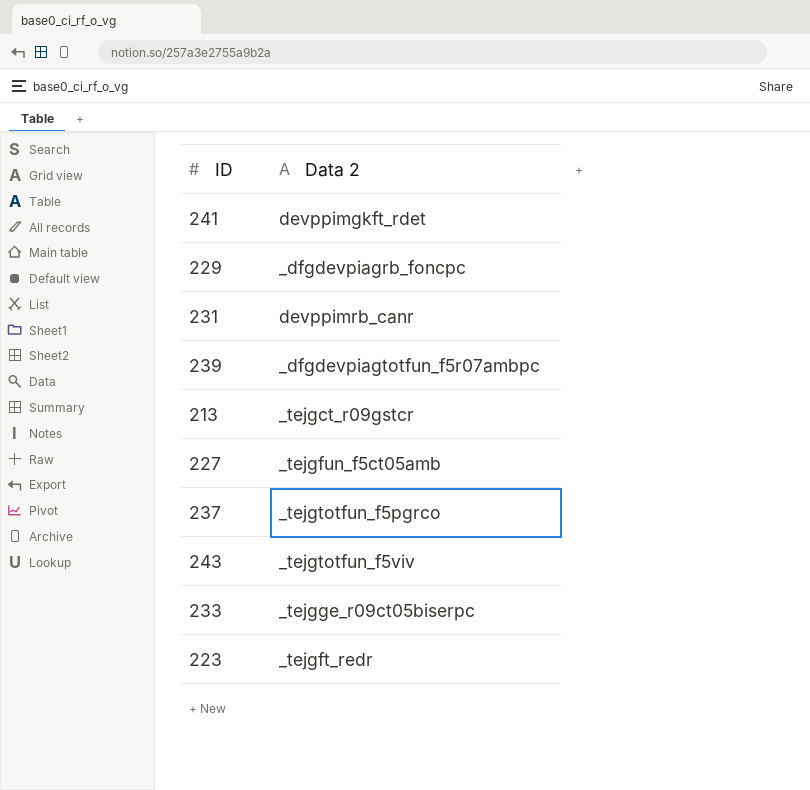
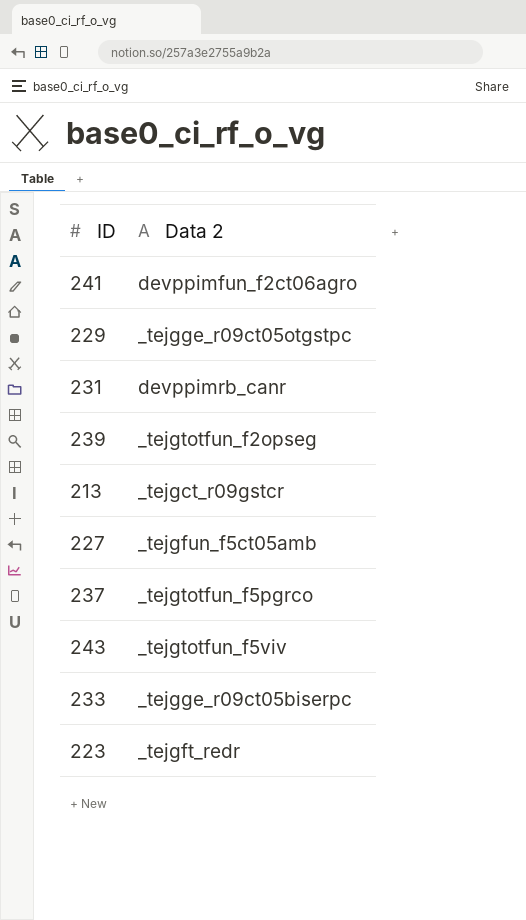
241 | Data 2: devppimgkft_rdet -> devppimfun_f2ct06agro
229 | Data 2: _dfgdevpiagrb_foncpc -> _tejgge_r09ct05otgstpc
239 | Data 2: _dfgdevpiagtotfun_f5r07ambpc -> _tejgtotfun_f2opseg

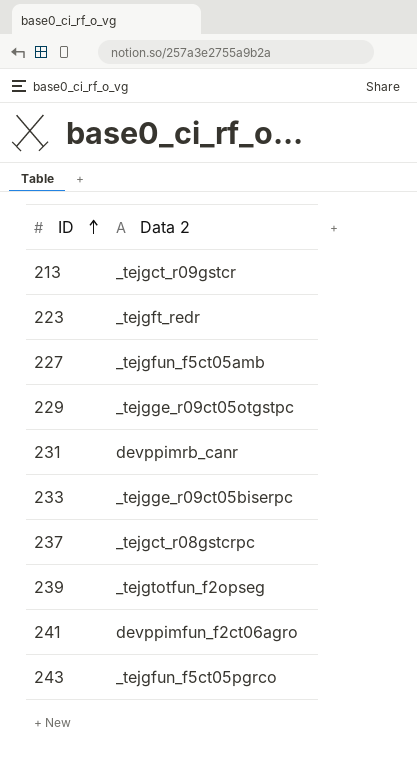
row order: none -> ID ascending
237 | Data 2: _tejgtotfun_f5pgrco -> _tejgct_r08gstcrpc
243 | Data 2: _tejgtotfun_f5viv -> _tejgfun_f5ct05pgrco

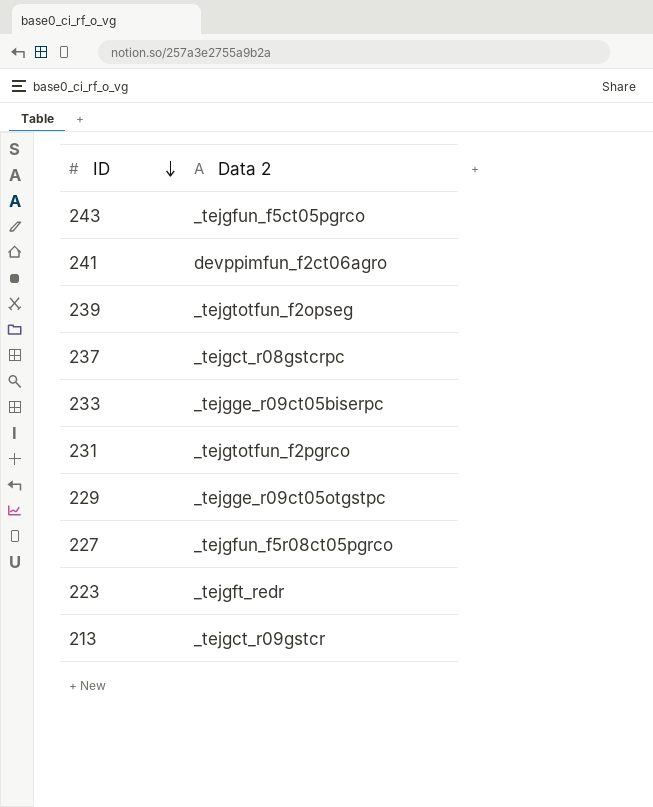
row order: ID ascending -> ID descending
231 | Data 2: devppimrb_canr -> _tejgtotfun_f2pgrco
227 | Data 2: _tejgfun_f5ct05amb -> _tejgfun_f5r08ct05pgrco

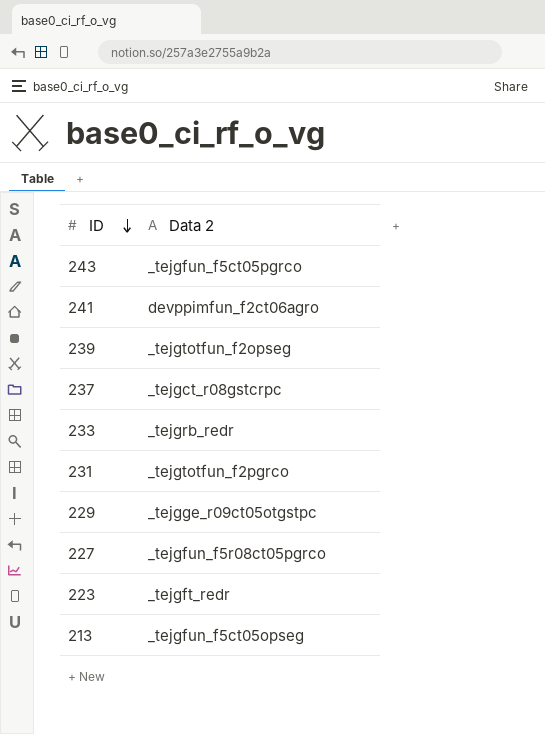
233 | Data 2: _tejgge_r09ct05biserpc -> _tejgrb_redr
213 | Data 2: _tejgct_r09gstcr -> _tejgfun_f5ct05opseg

